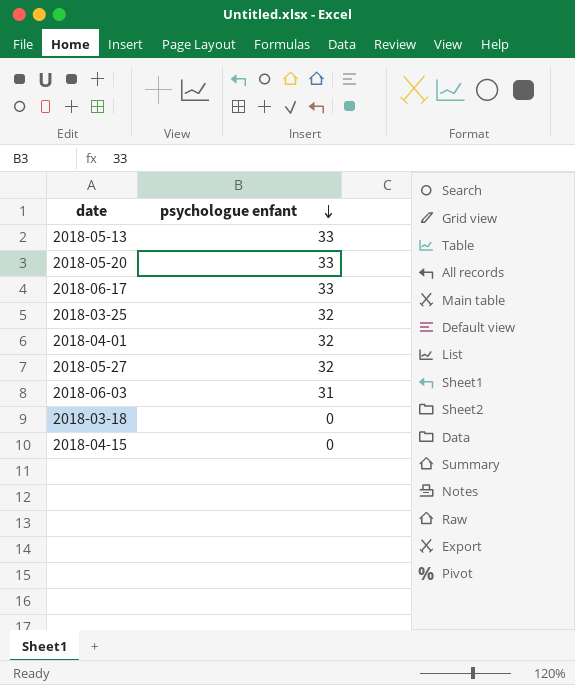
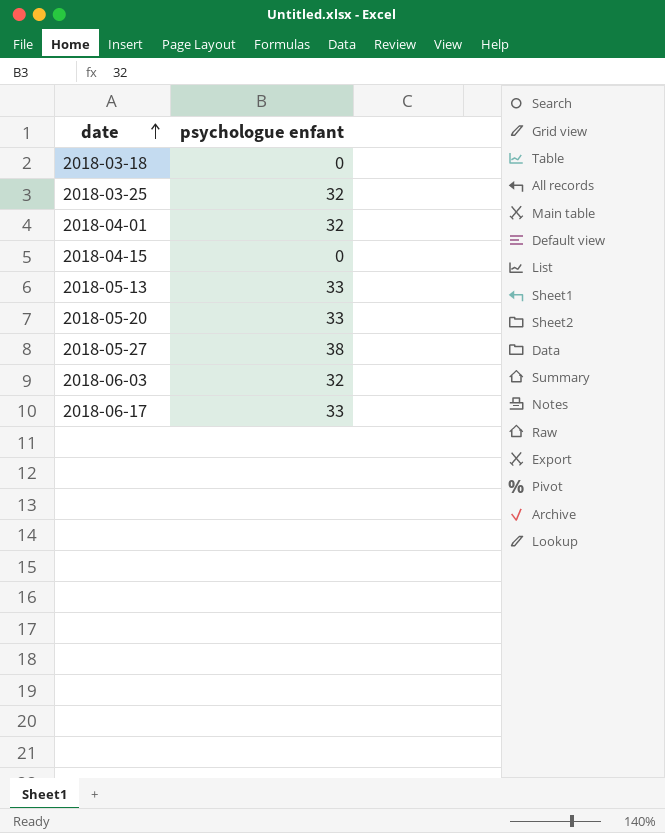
row order: psychologue enfant descending -> date ascending
2018-05-27 | psychologue enfant: 32 -> 38
2018-06-03 | psychologue enfant: 31 -> 32

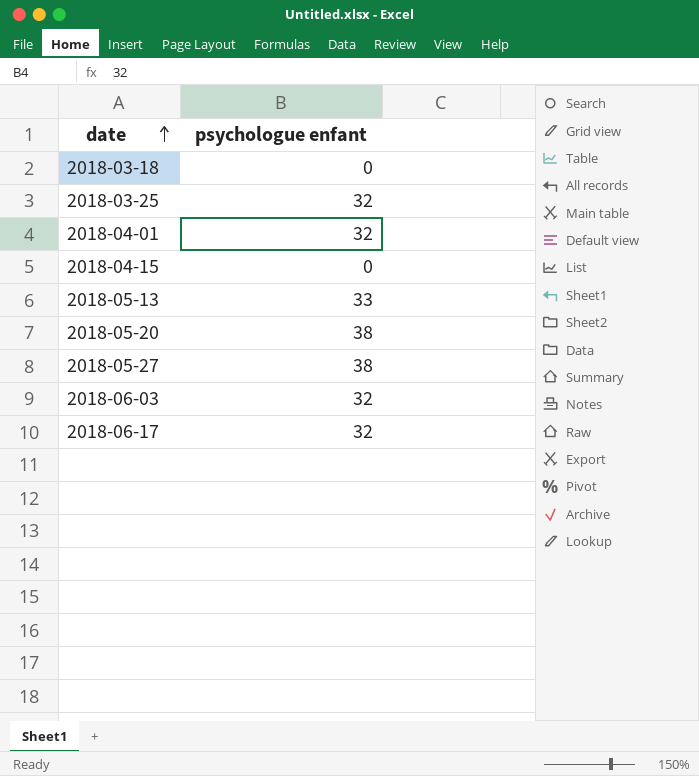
2018-05-20 | psychologue enfant: 33 -> 38
2018-06-17 | psychologue enfant: 33 -> 32

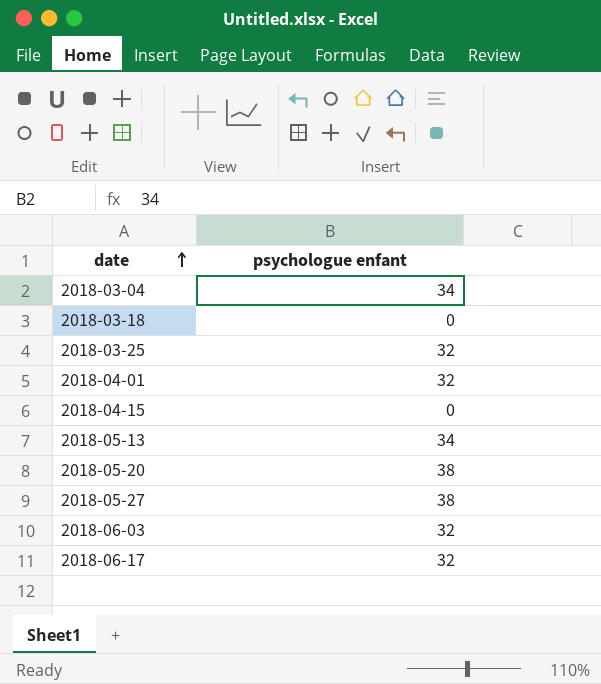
row 2018-03-04: none -> 34
2018-05-13 | psychologue enfant: 33 -> 34

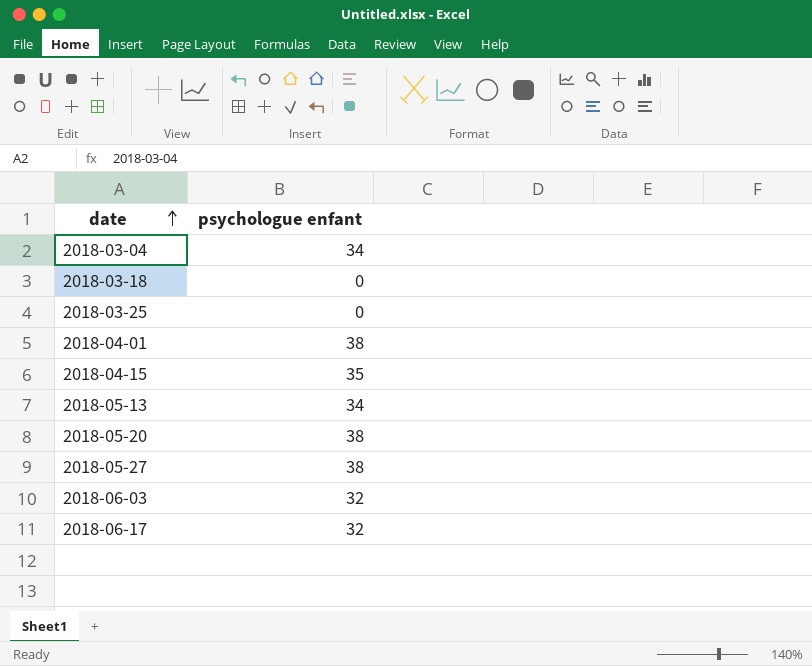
2018-03-25 | psychologue enfant: 32 -> 0
2018-04-01 | psychologue enfant: 32 -> 38
2018-04-15 | psychologue enfant: 0 -> 35

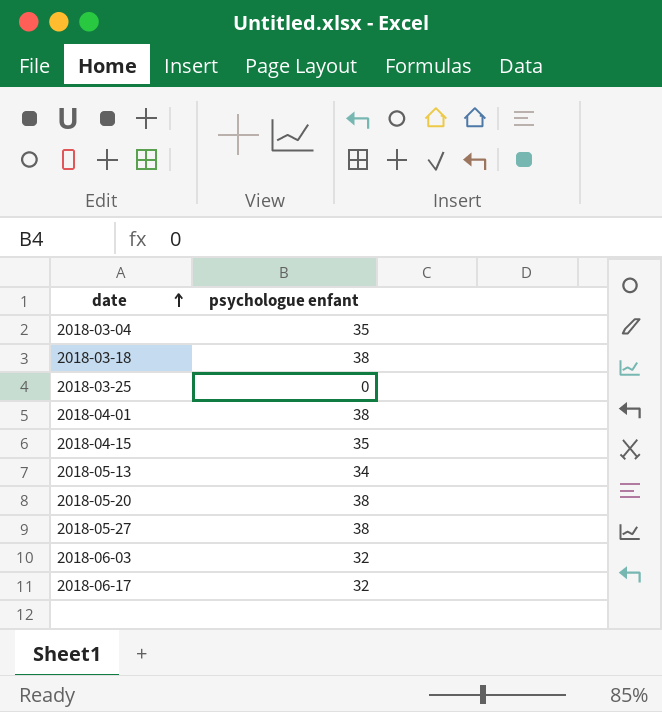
2018-03-04 | psychologue enfant: 34 -> 35
2018-03-18 | psychologue enfant: 0 -> 38

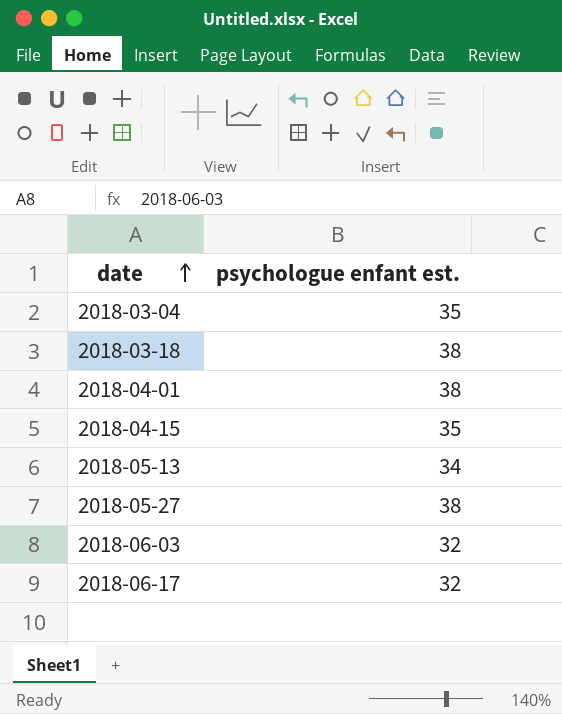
column name: psychologue enfant -> psychologue enfant est.
row 2018-03-25: 0 -> none
row 2018-05-20: 38 -> none

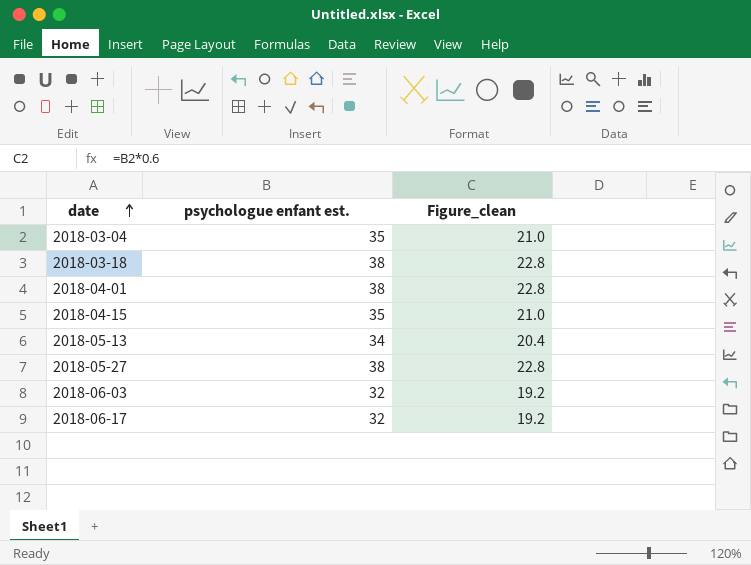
column Figure_clean | formula: none -> [psychologue enfant est.] * 0.6

